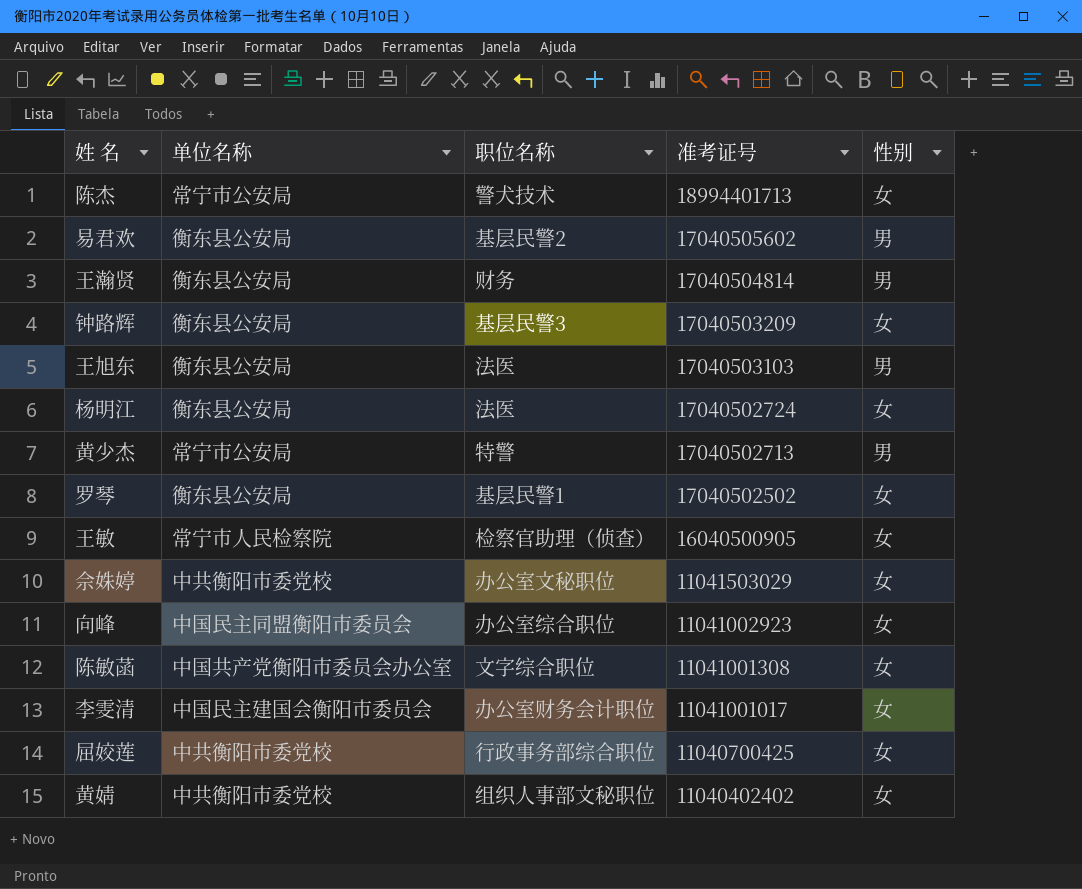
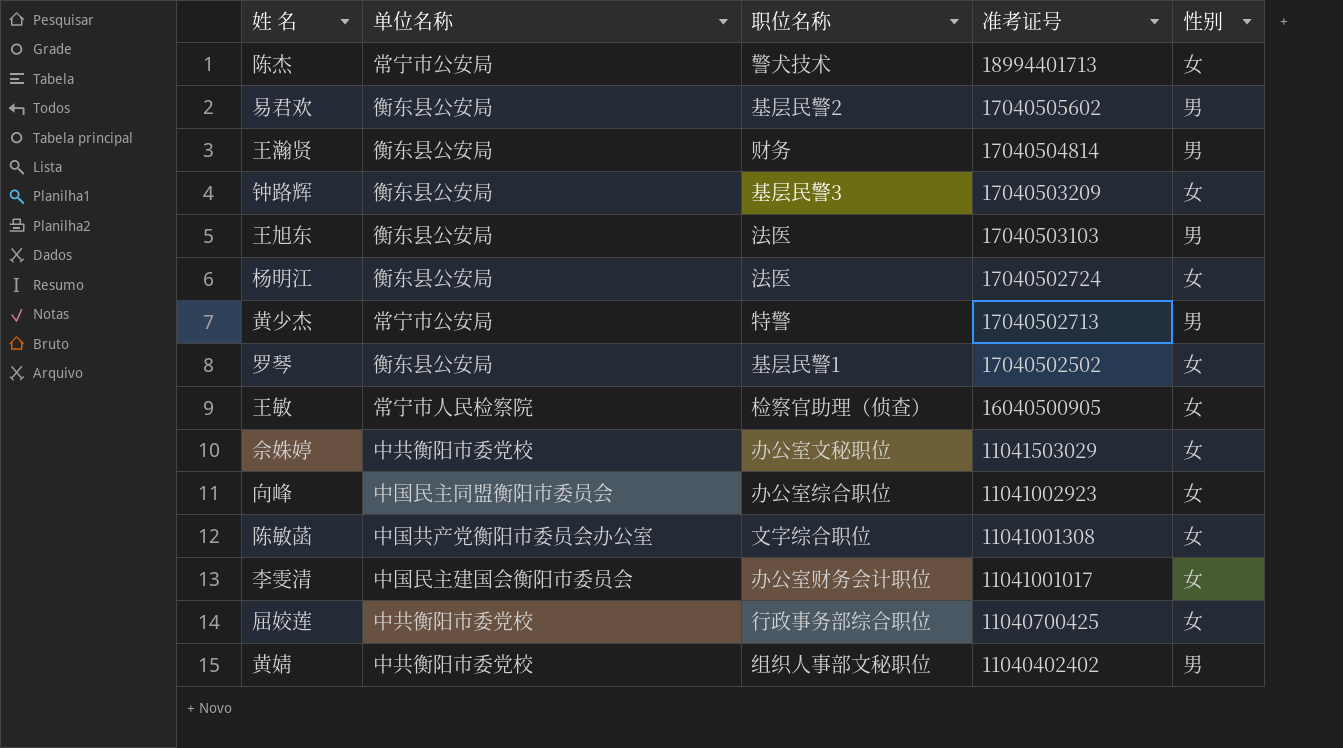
黄婧 | 性别: 女 -> 男

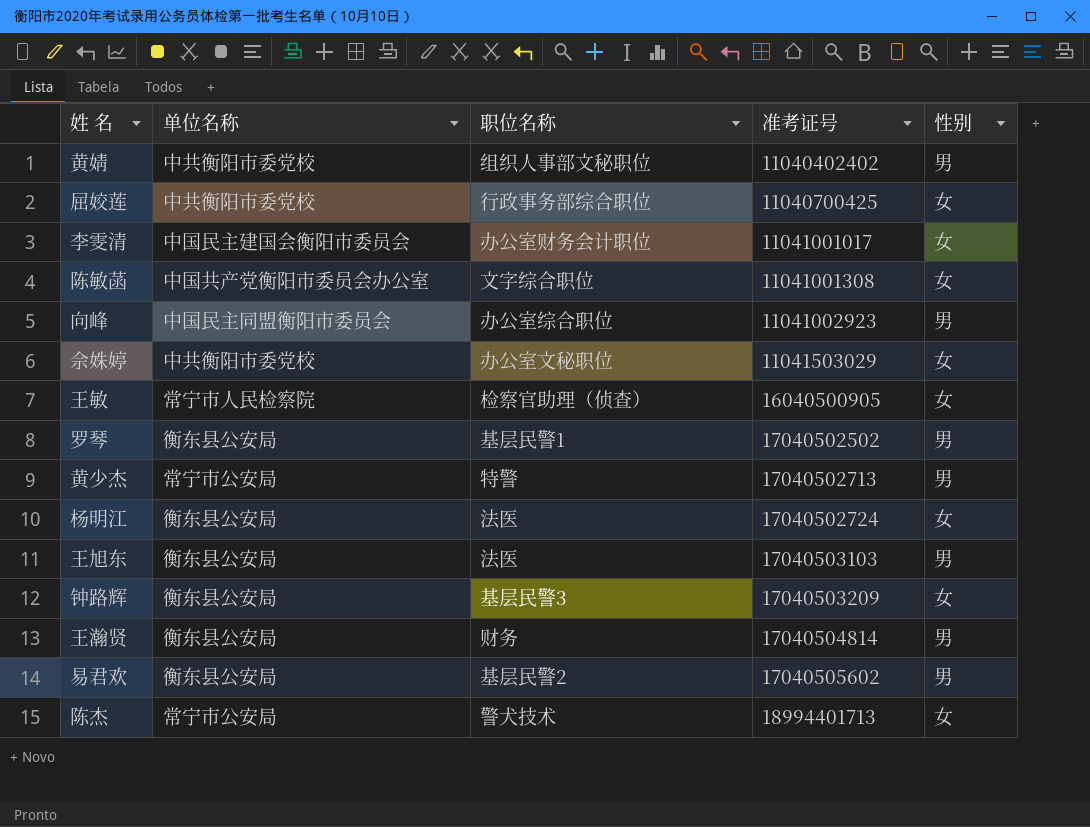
row order: 准考证号 descending -> 准考证号 ascending
向峰 | 性别: 女 -> 男
罗琴 | 性别: 女 -> 男

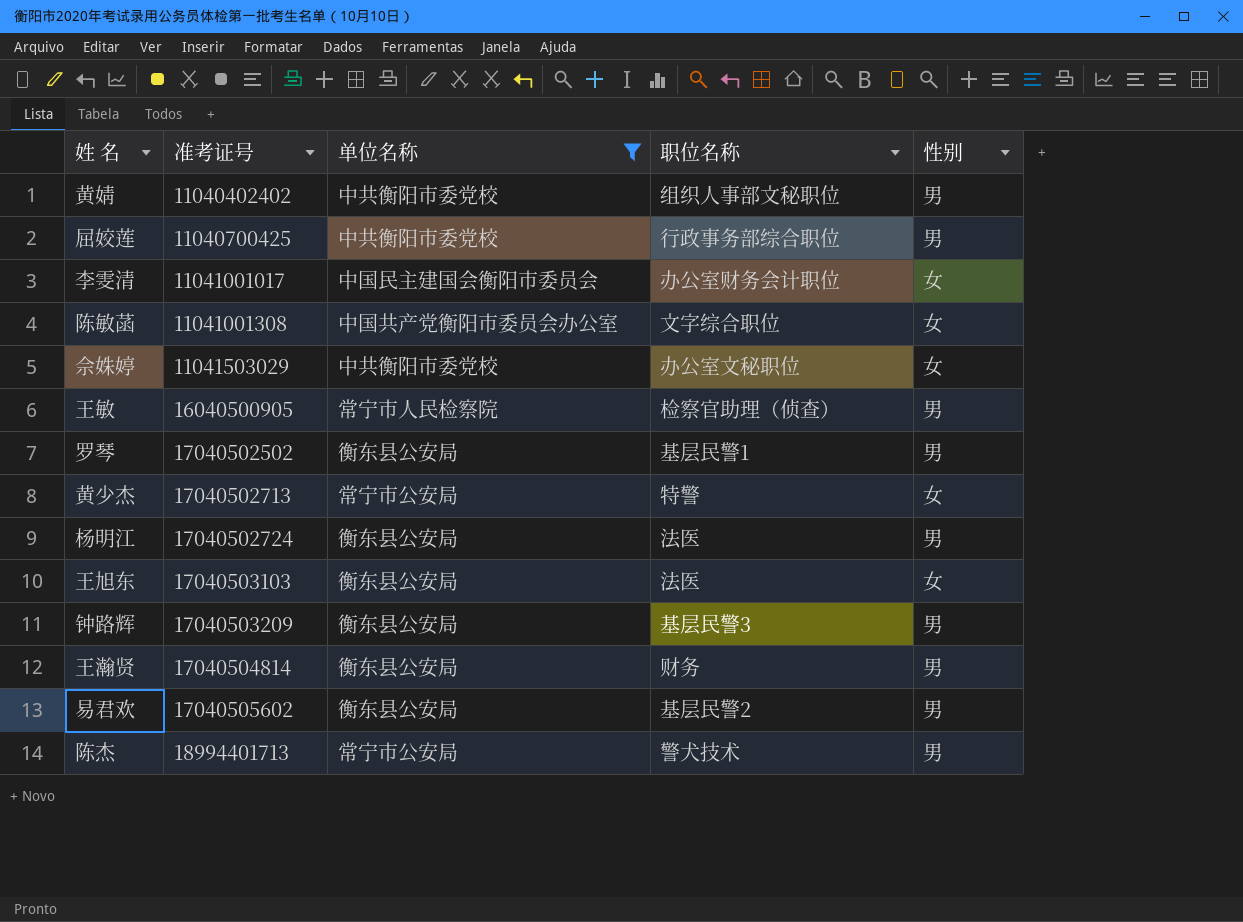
filter: none -> 单位名称 != 中国民主同盟衡阳市委员会
column 准考证号 | position: 4 -> 2
屈姣莲 | 性别: 女 -> 男
王敏 | 性别: 女 -> 男
黄少杰 | 性别: 男 -> 女
杨明江 | 性别: 女 -> 男
王旭东 | 性别: 男 -> 女
钟路辉 | 性别: 女 -> 男
陈杰 | 性别: 女 -> 男

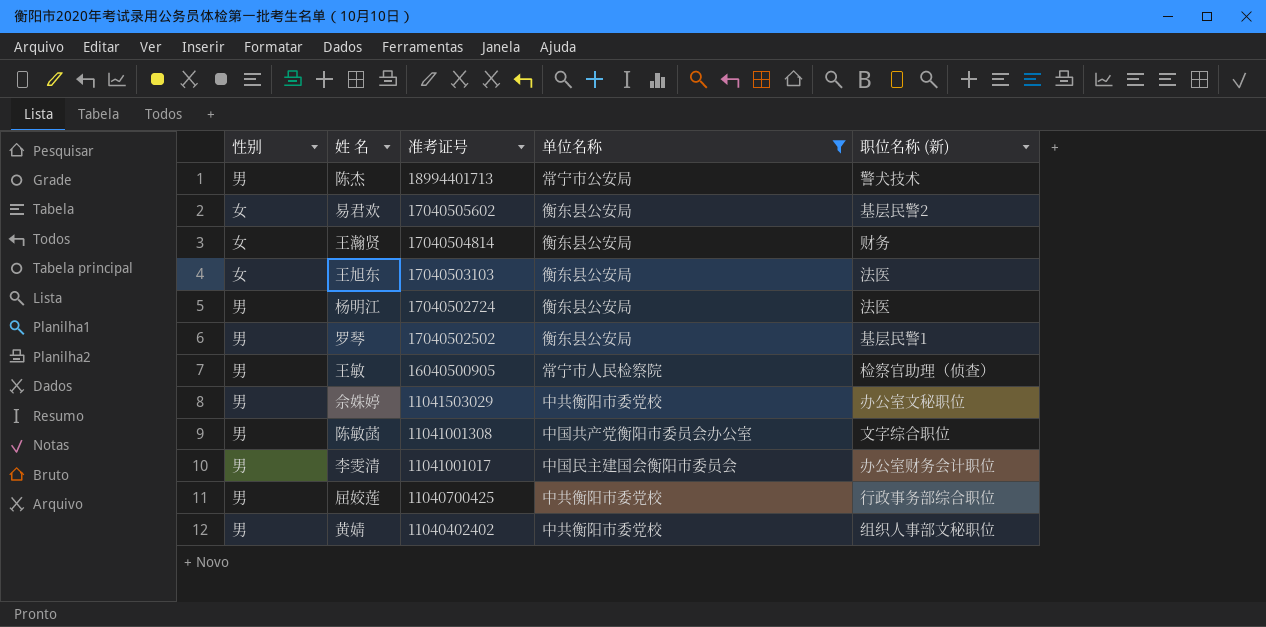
row order: 准考证号 ascending -> 准考证号 descending
column 性别 | position: 5 -> 1
column name: 职位名称 -> 职位名称 (新)
row 黄少杰: 17040502713 | 常宁市公安局 | 特警 | 女 -> none
row 钟路辉: 17040503209 | 衡东县公安局 | 基层民警3 | 男 -> none
易君欢 | 性别: 男 -> 女
王瀚贤 | 性别: 男 -> 女
佘姝婷 | 性别: 女 -> 男
陈敏菡 | 性别: 女 -> 男
李雯清 | 性别: 女 -> 男

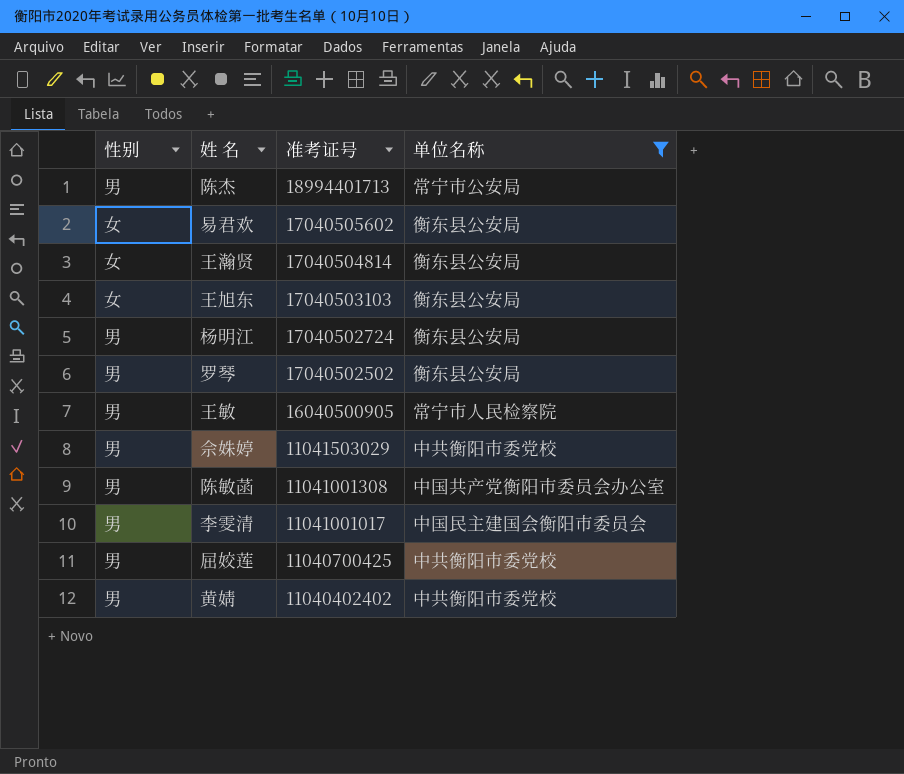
column 职位名称 (新) | position: 5 -> none

